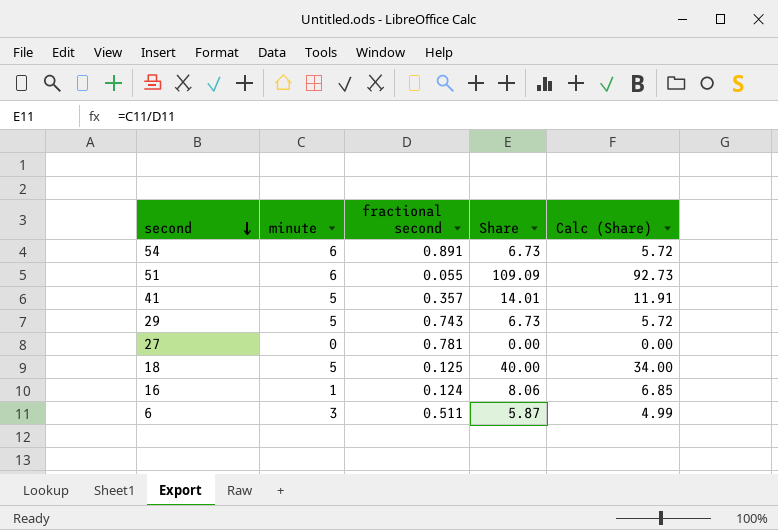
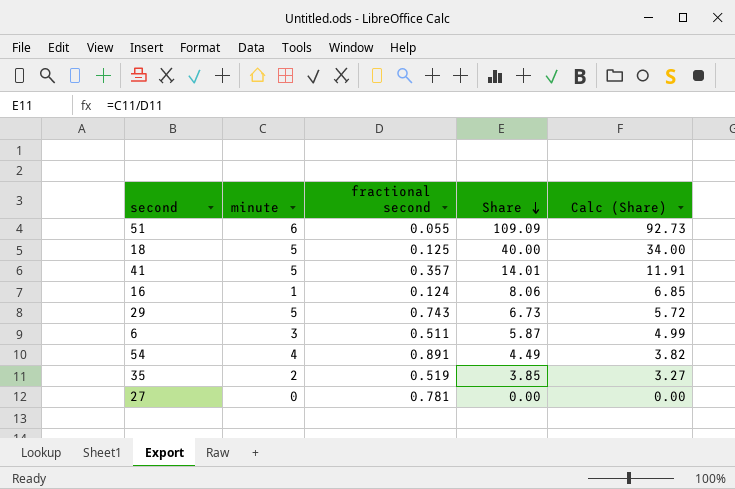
row order: second descending -> Share descending
54 | minute: 6 -> 4
54 | Share: 6.73 -> 4.49
54 | Calc (Share): 5.72 -> 3.82
row 35: none -> 2 | 0.519 | 3.85 | 3.27

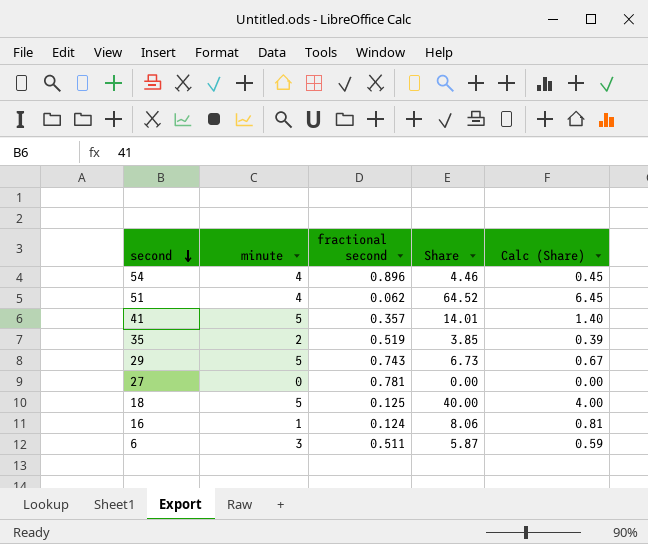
row order: Share descending -> second descending
column Calc (Share) | formula: [Share] * 0.85 -> [Share] * 0.1
54 | fractional second: 0.891 -> 0.896
54 | Share: 4.49 -> 4.46
51 | minute: 6 -> 4
51 | fractional second: 0.055 -> 0.062
51 | Share: 109.09 -> 64.52

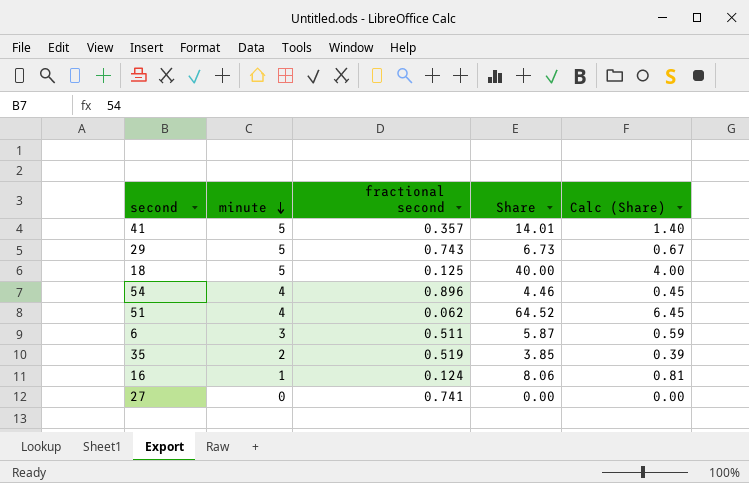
row order: second descending -> minute descending
27 | fractional second: 0.781 -> 0.741

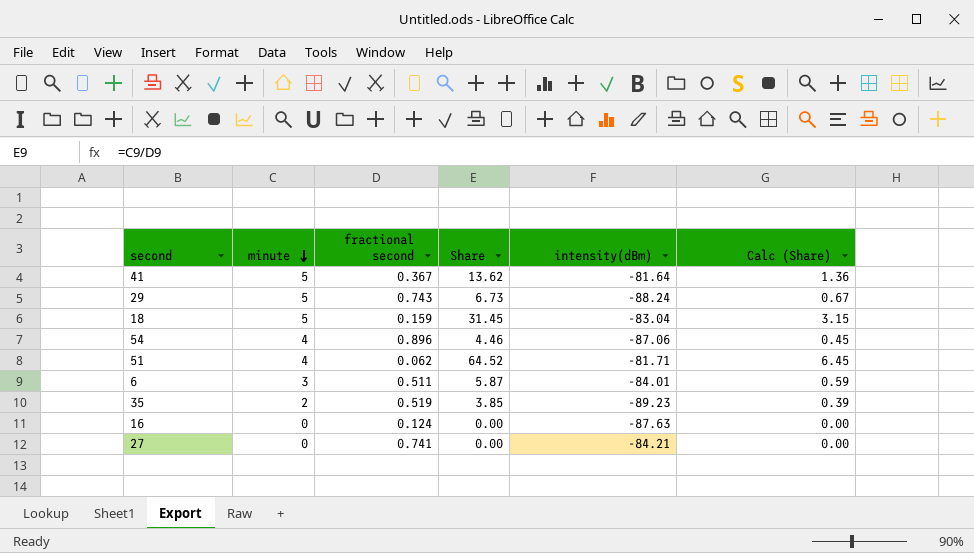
column intensity(dBm) | position: none -> 5
41 | fractional second: 0.357 -> 0.367
41 | Share: 14.01 -> 13.62
41 | Calc (Share): 1.40 -> 1.36
18 | fractional second: 0.125 -> 0.159
18 | Share: 40.00 -> 31.45
18 | Calc (Share): 4.00 -> 3.15
16 | minute: 1 -> 0
16 | Share: 8.06 -> 0.00
16 | Calc (Share): 0.81 -> 0.00

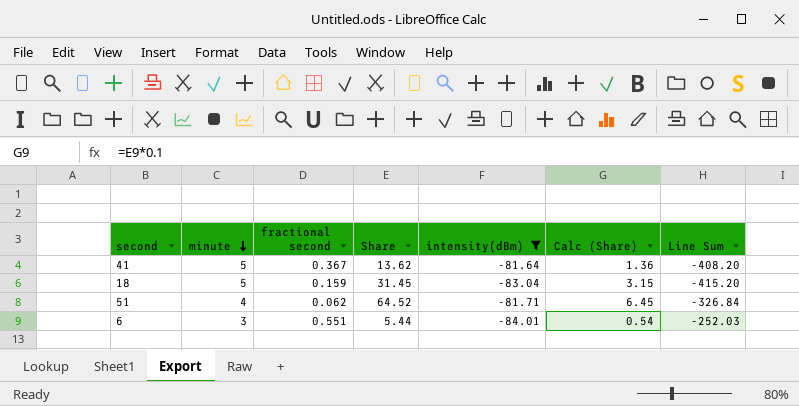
filter: none -> intensity(dBm) >= -84.01
column Line Sum | formula: none -> [minute] * [intensity(dBm)]
6 | fractional second: 0.511 -> 0.551
6 | Share: 5.87 -> 5.44
6 | Calc (Share): 0.59 -> 0.54

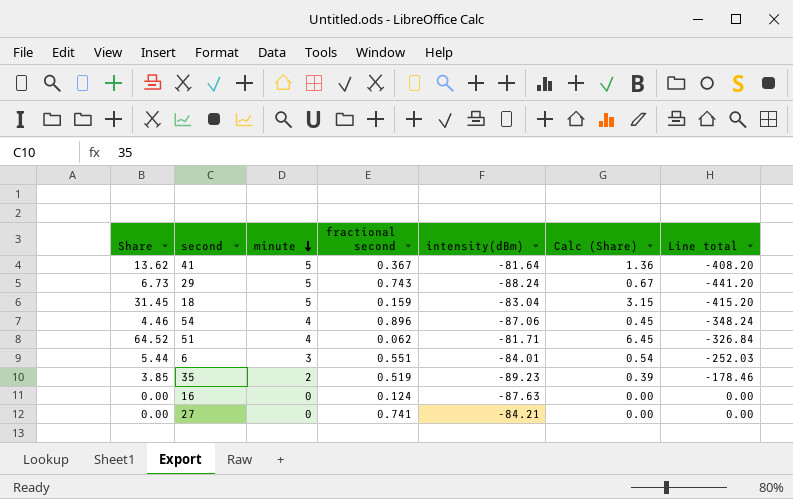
filter: intensity(dBm) >= -84.01 -> none
column Share | position: 4 -> 1
column name: Line Sum -> Line total

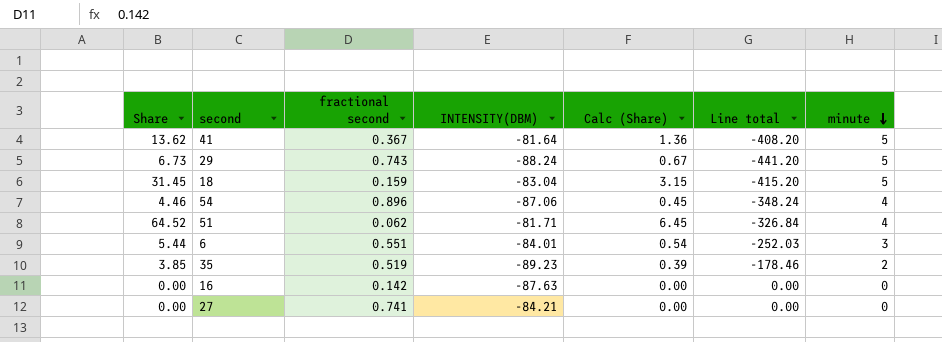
column name: intensity(dBm) -> INTENSITY(DBM)
column minute | position: 3 -> 7
16 | fractional second: 0.124 -> 0.142

